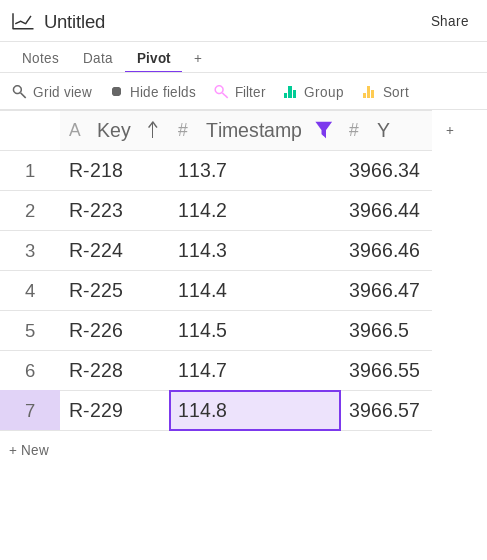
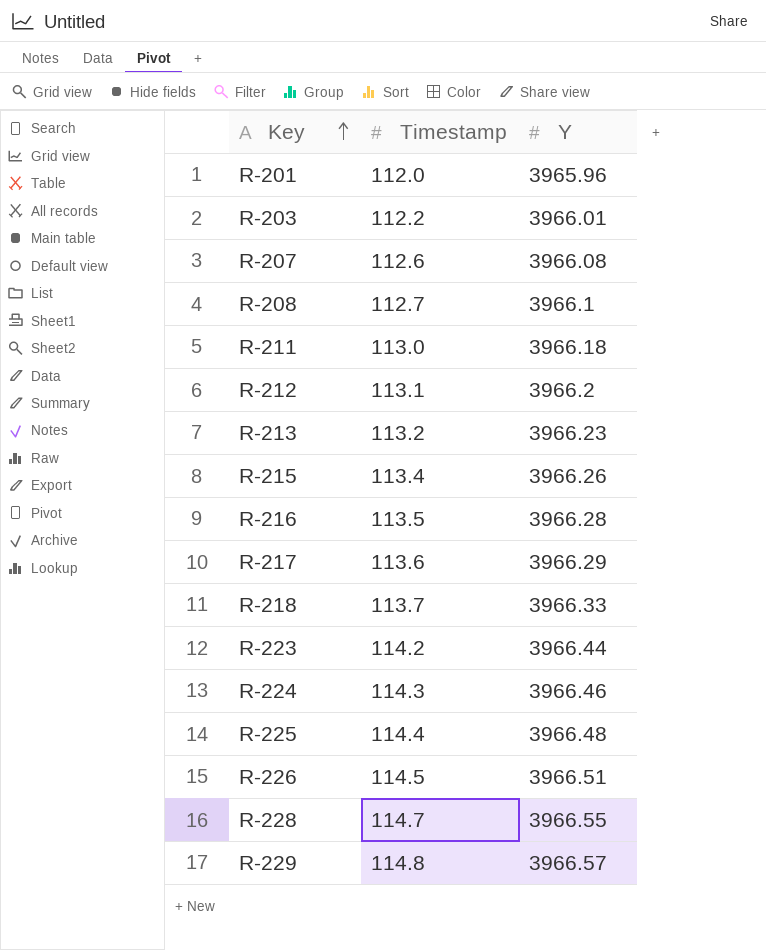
filter: Timestamp >= 113.7 -> none
R-218 | Y: 3966.34 -> 3966.33
R-225 | Y: 3966.47 -> 3966.48
R-226 | Y: 3966.5 -> 3966.51

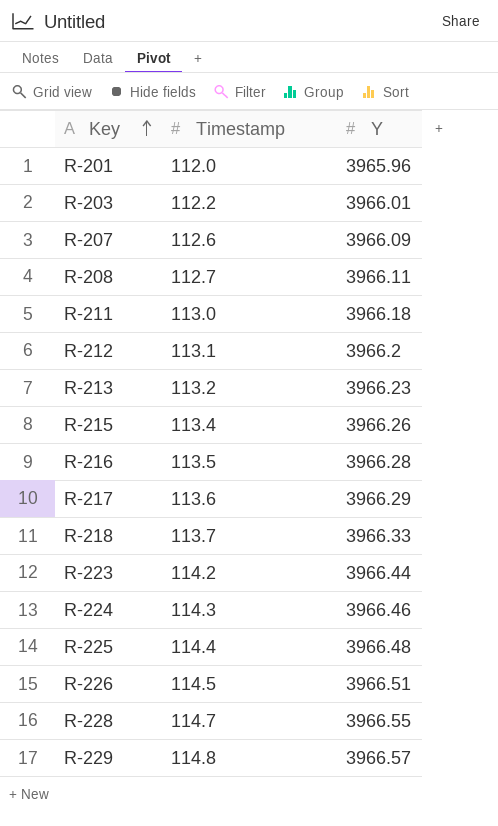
R-207 | Y: 3966.08 -> 3966.09
R-208 | Y: 3966.1 -> 3966.11

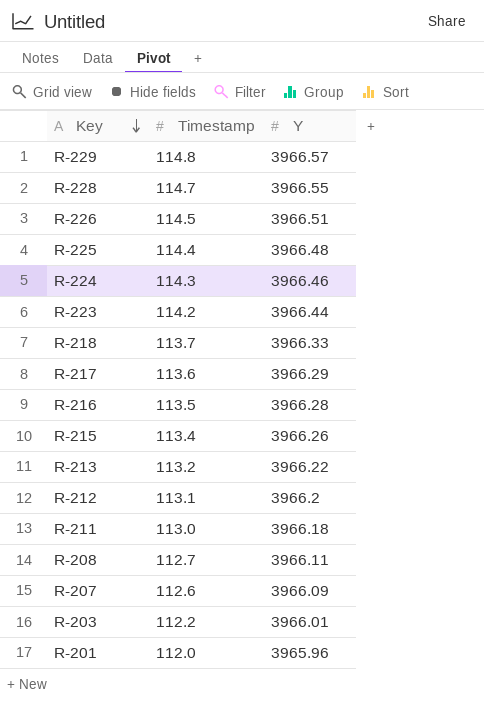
row order: Key ascending -> Key descending
R-213 | Y: 3966.23 -> 3966.22

